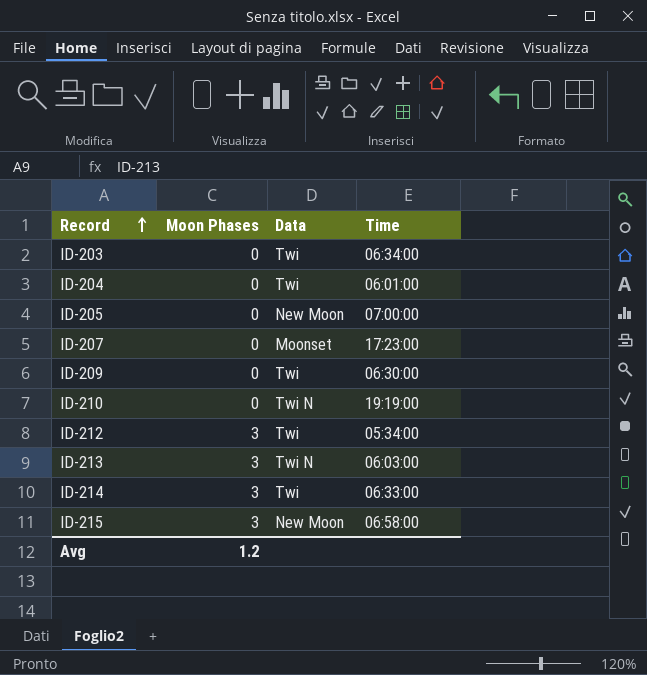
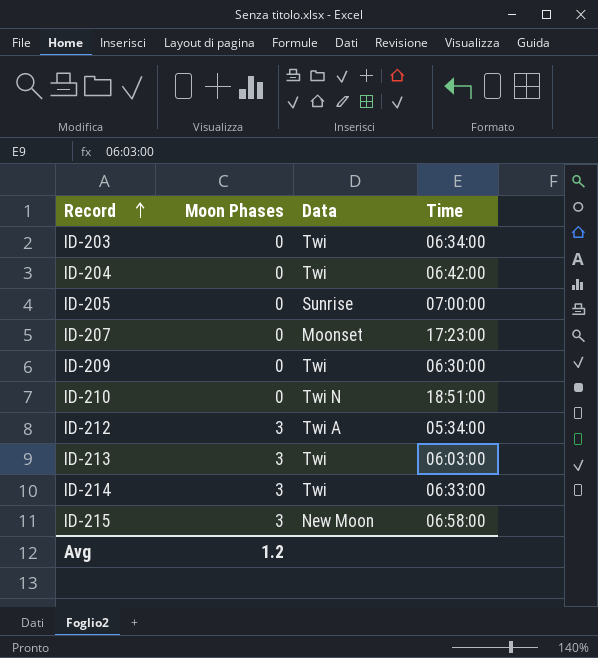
ID-204 | Time: 06:01:00 -> 06:42:00
ID-205 | Data: New Moon -> Sunrise
ID-210 | Time: 19:19:00 -> 18:51:00
ID-212 | Data: Twi -> Twi A
ID-213 | Data: Twi N -> Twi

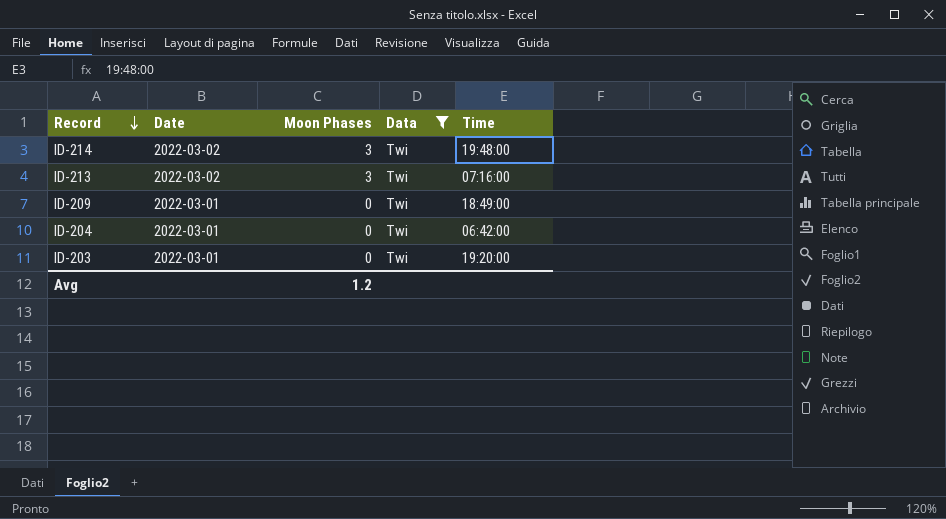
filter: none -> Data = Twi
row order: Record ascending -> Record descending
column Date | position: none -> 2
ID-214 | Time: 06:33:00 -> 19:48:00
ID-213 | Time: 06:03:00 -> 07:16:00
ID-209 | Time: 06:30:00 -> 18:49:00
ID-203 | Time: 06:34:00 -> 19:20:00

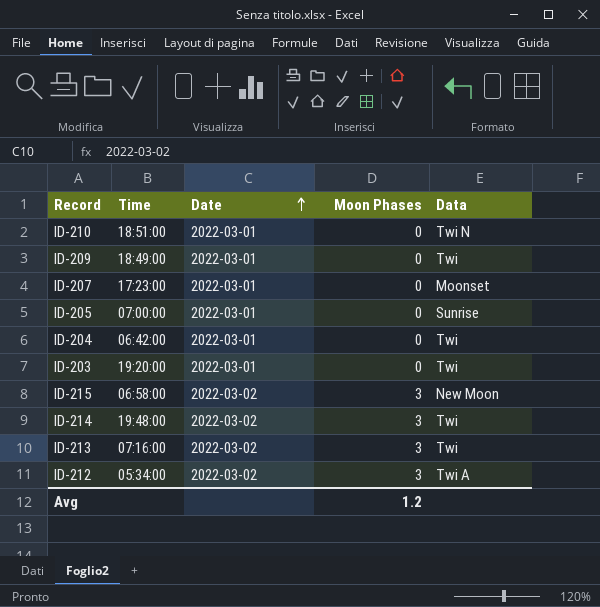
filter: Data = Twi -> none
row order: Record descending -> Date ascending
column Time | position: 5 -> 2

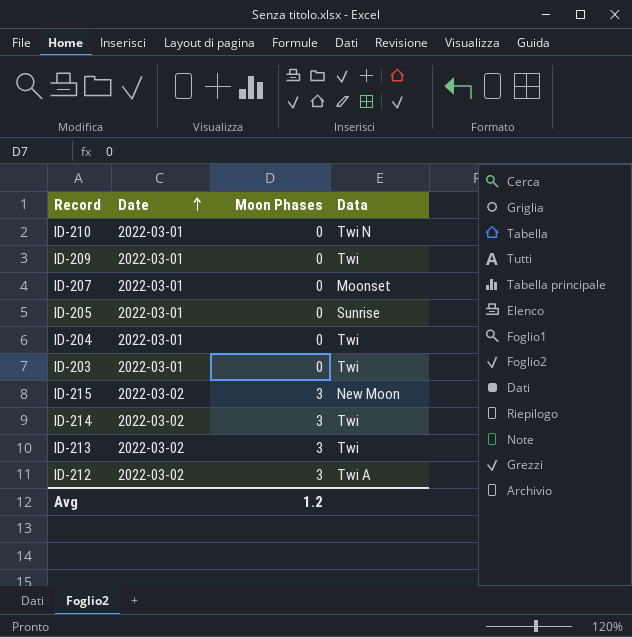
column Time | position: 2 -> none

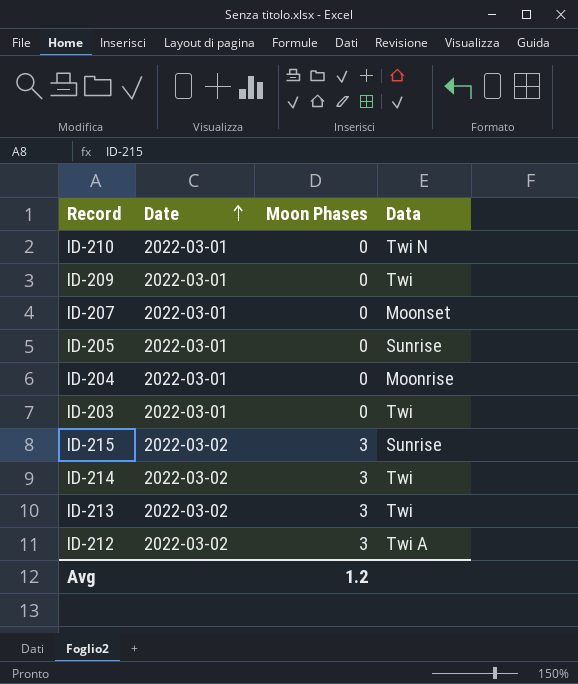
ID-204 | Data: Twi -> Moonrise
ID-215 | Data: New Moon -> Sunrise

